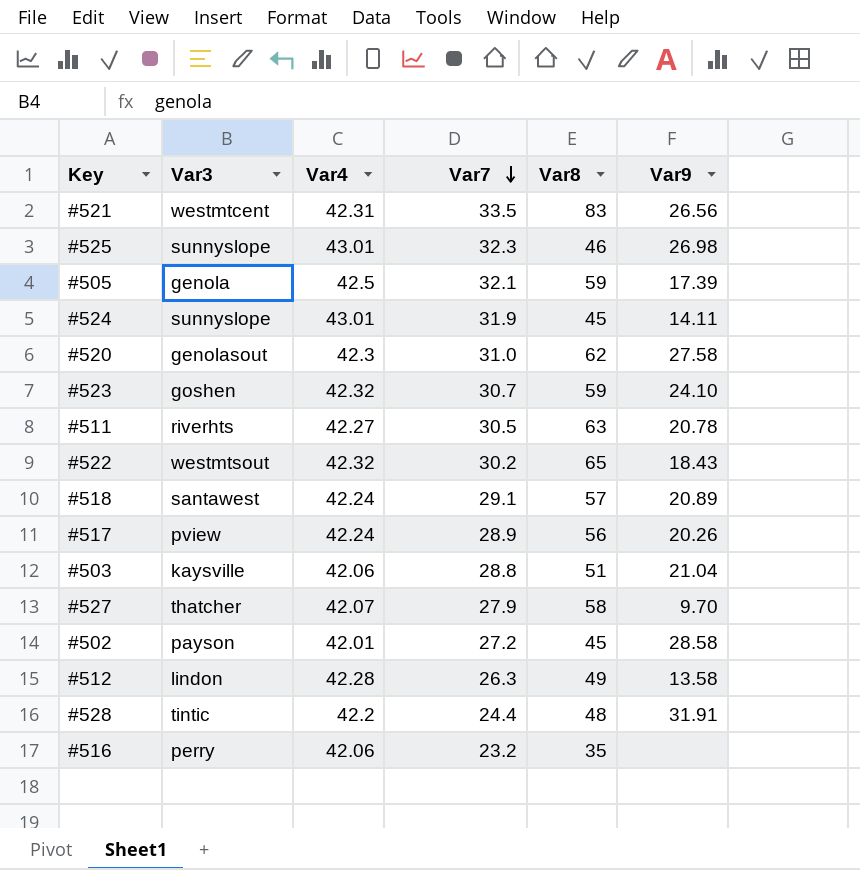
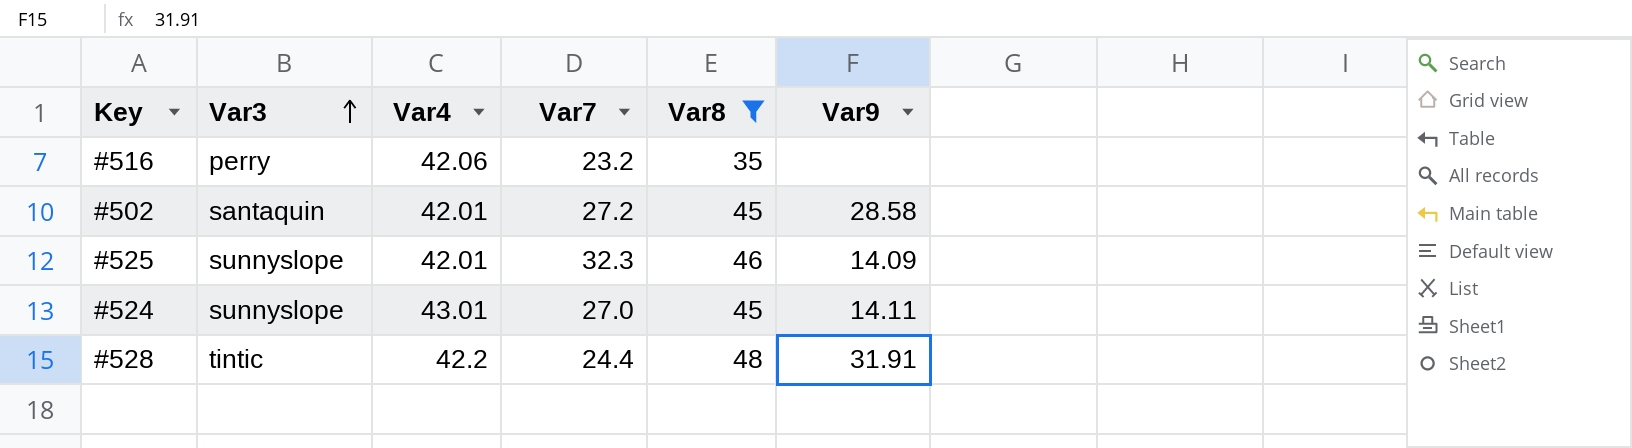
filter: none -> Var8 <= 48
row order: Var7 descending -> Var3 ascending
#502 | Var3: payson -> santaquin
#525 | Var4: 43.01 -> 42.01
#525 | Var9: 26.98 -> 14.09
#524 | Var7: 31.9 -> 27.0

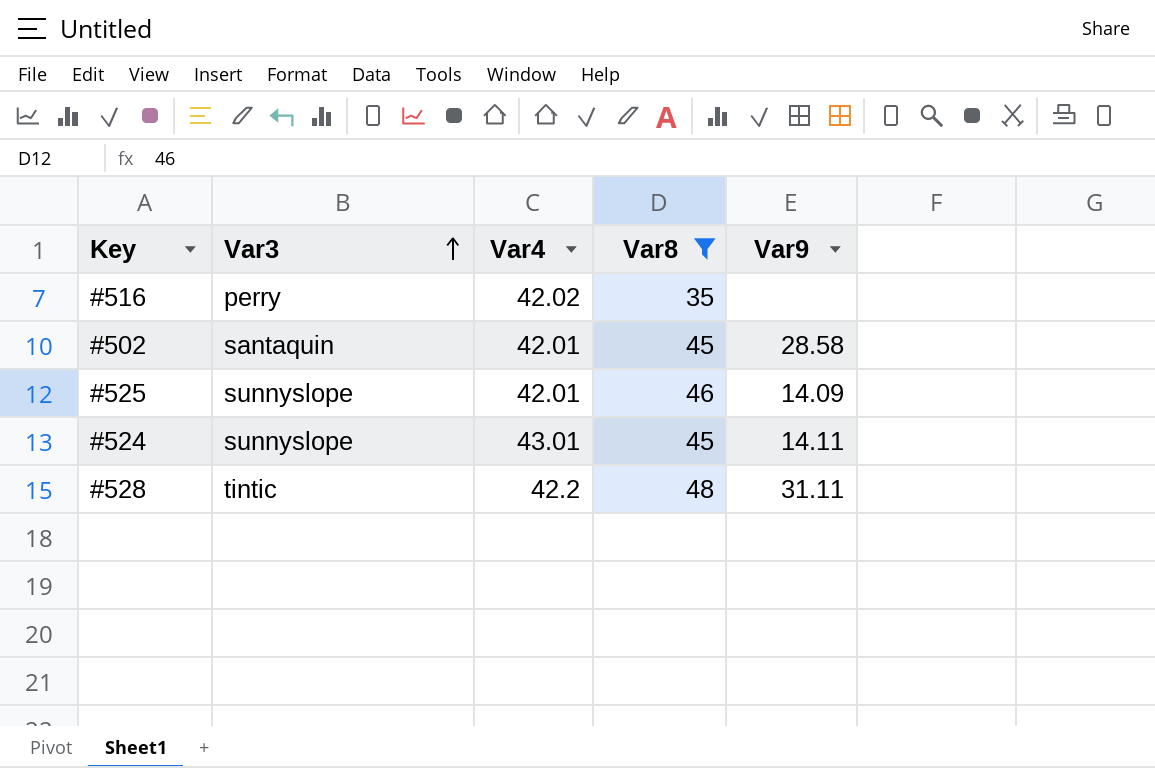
column Var7 | position: 4 -> none
#516 | Var4: 42.06 -> 42.02
#528 | Var9: 31.91 -> 31.11

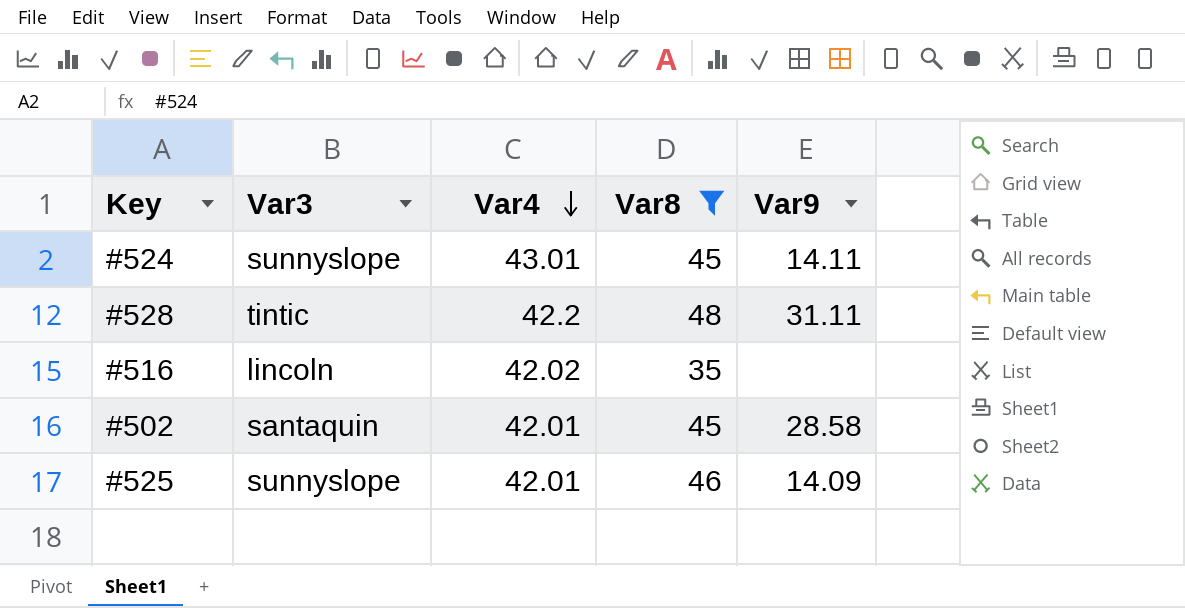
row order: Var3 ascending -> Var4 descending
#516 | Var3: perry -> lincoln

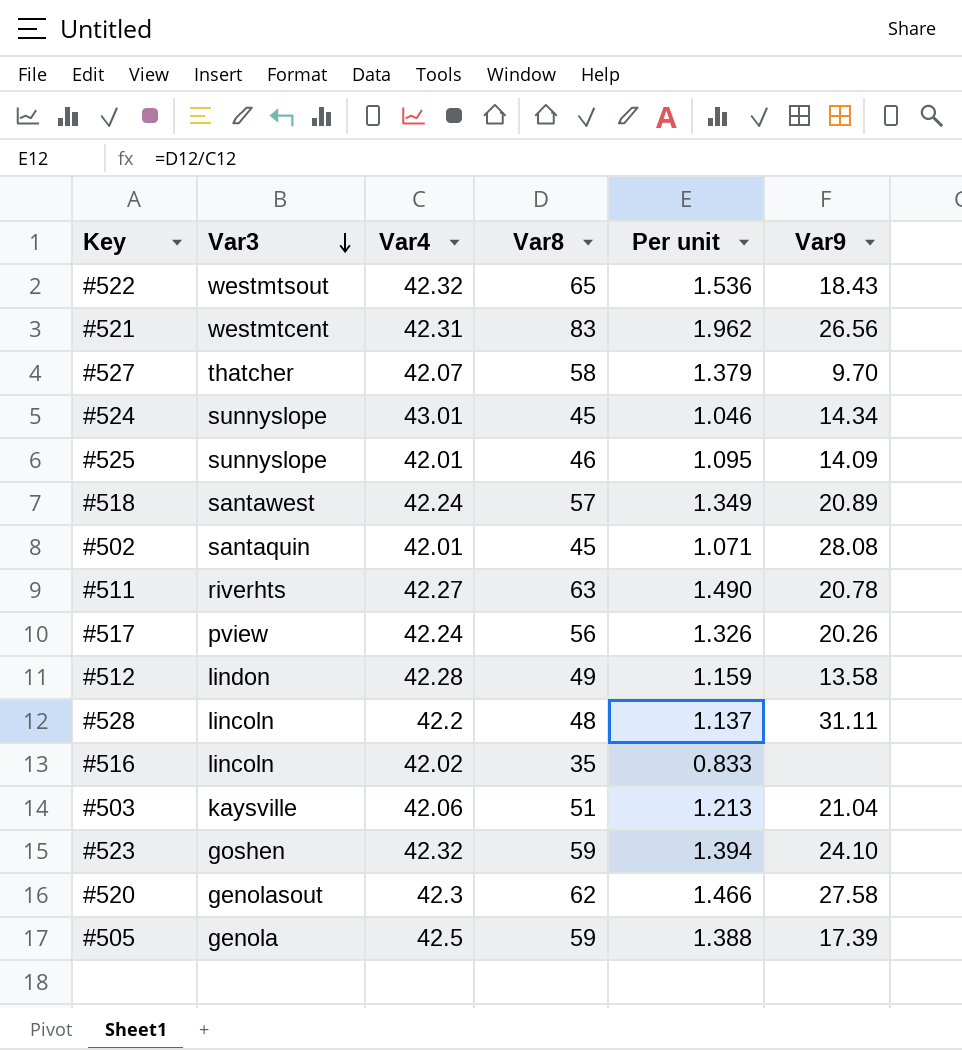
filter: Var8 <= 48 -> none
row order: Var4 descending -> Var3 descending
column Per unit | formula: none -> [Var8] / [Var4]
#524 | Var9: 14.11 -> 14.34
#502 | Var9: 28.58 -> 28.08
#528 | Var3: tintic -> lincoln

